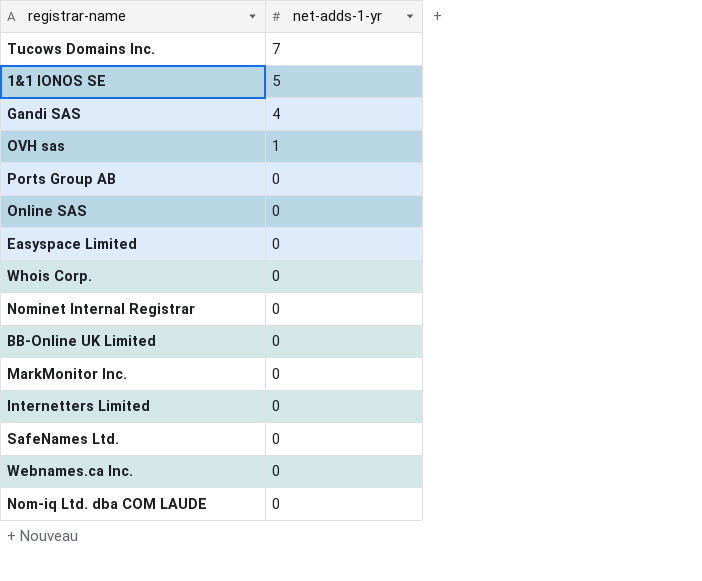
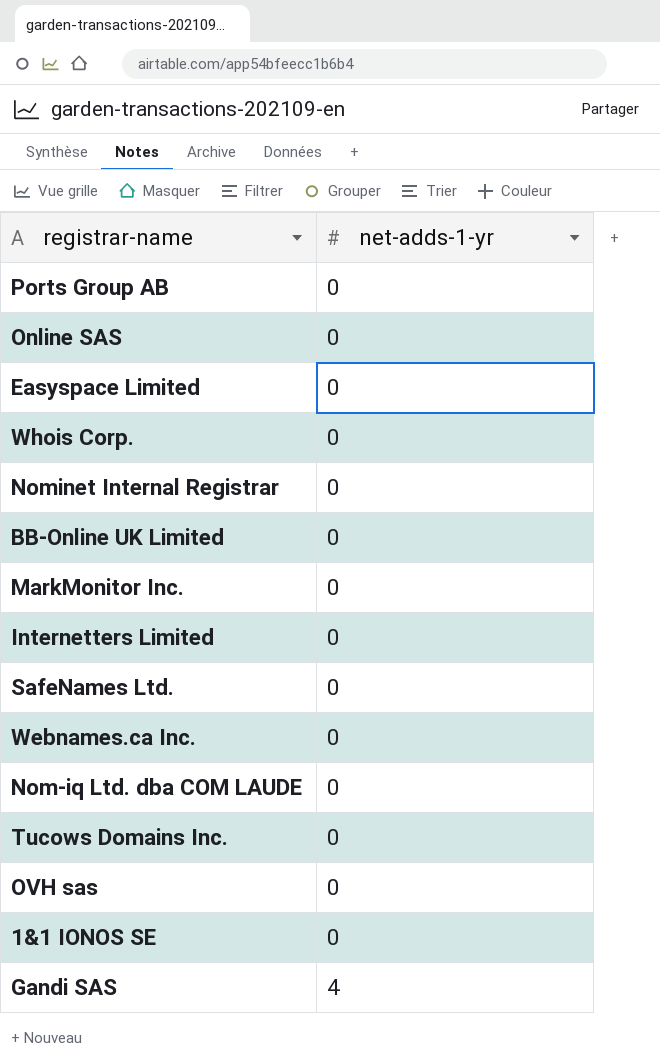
row order: net-adds-1-yr descending -> net-adds-1-yr ascending
Tucows Domains Inc. | net-adds-1-yr: 7 -> 0
OVH sas | net-adds-1-yr: 1 -> 0
1&1 IONOS SE | net-adds-1-yr: 5 -> 0

